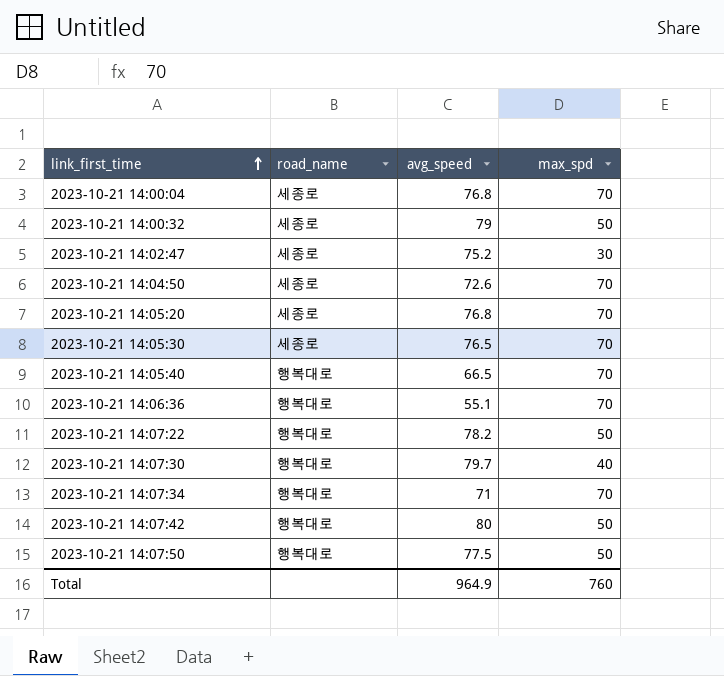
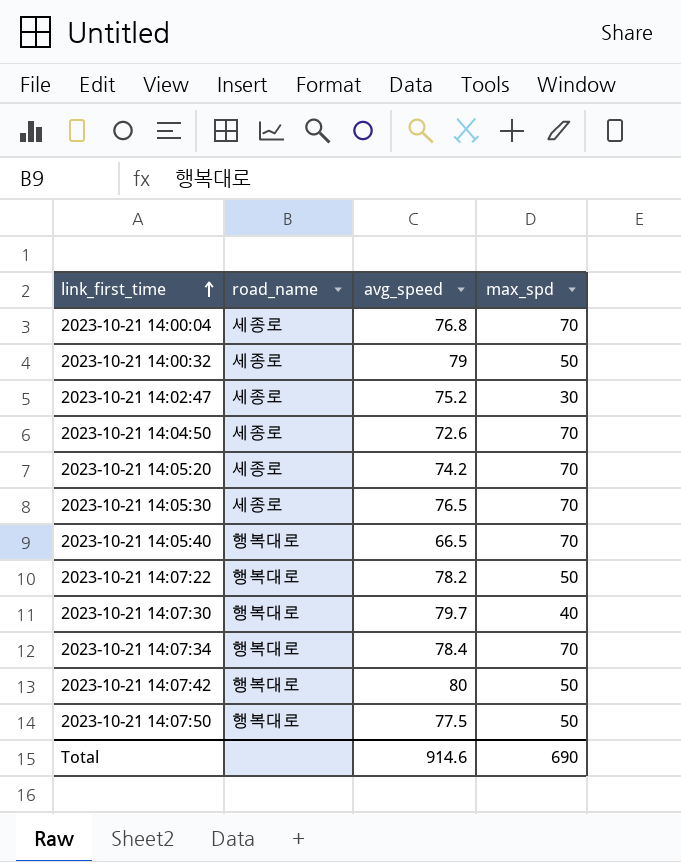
row 2023-10-21 14:06:36: 행복대로 | 55.1 | 70 -> none
2023-10-21 14:05:20 | avg_speed: 76.8 -> 74.2
2023-10-21 14:07:34 | avg_speed: 71 -> 78.4
Total | avg_speed: 964.9 -> 914.6
Total | max_spd: 760 -> 690

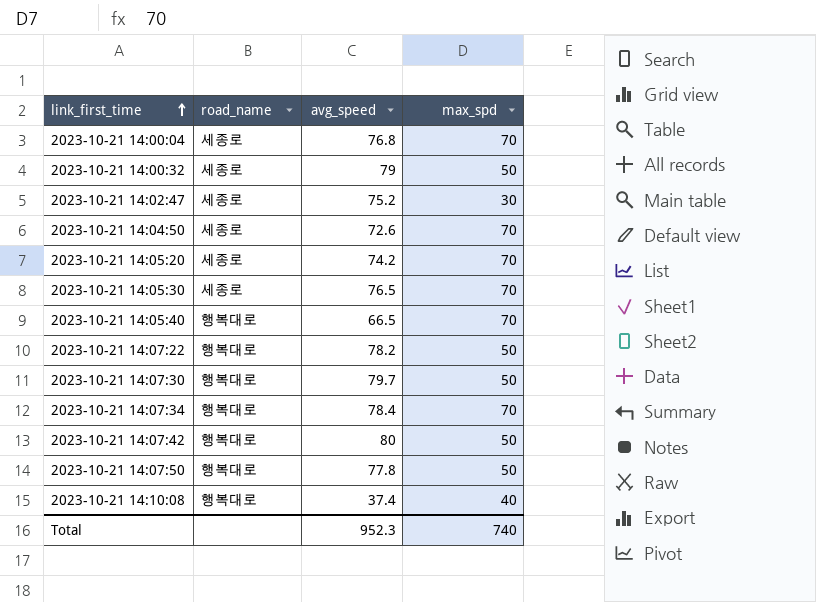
2023-10-21 14:07:30 | max_spd: 40 -> 50
2023-10-21 14:07:50 | avg_speed: 77.5 -> 77.8
row 2023-10-21 14:10:08: none -> 행복대로 | 37.4 | 40
Total | avg_speed: 914.6 -> 952.3
Total | max_spd: 690 -> 740

